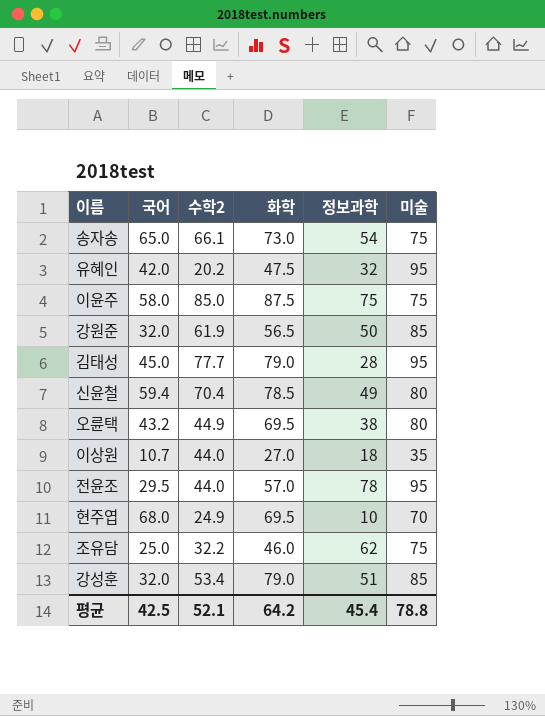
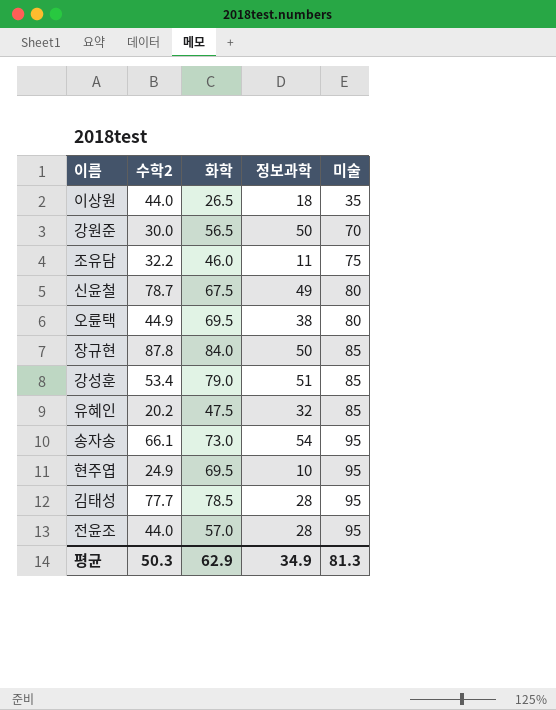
row order: none -> 미술 ascending
column 국어 | position: 2 -> none
row 이윤주: 58.0 | 85.0 | 87.5 | 75 | 75 -> none
이상원 | 화학: 27.0 -> 26.5
강원준 | 수학2: 61.9 -> 30.0
강원준 | 미술: 85 -> 70
조유담 | 정보과학: 62 -> 11
신윤철 | 수학2: 70.4 -> 78.7
신윤철 | 화학: 78.5 -> 67.5
row 장규현: none -> 87.8 | 84.0 | 50 | 85
유혜인 | 미술: 95 -> 85
송자송 | 미술: 75 -> 95
현주엽 | 미술: 70 -> 95
김태성 | 화학: 79.0 -> 78.5
전윤조 | 정보과학: 78 -> 28
평균 | 수학2: 52.1 -> 50.3
평균 | 화학: 64.2 -> 62.9
평균 | 정보과학: 45.4 -> 34.9
평균 | 미술: 78.8 -> 81.3

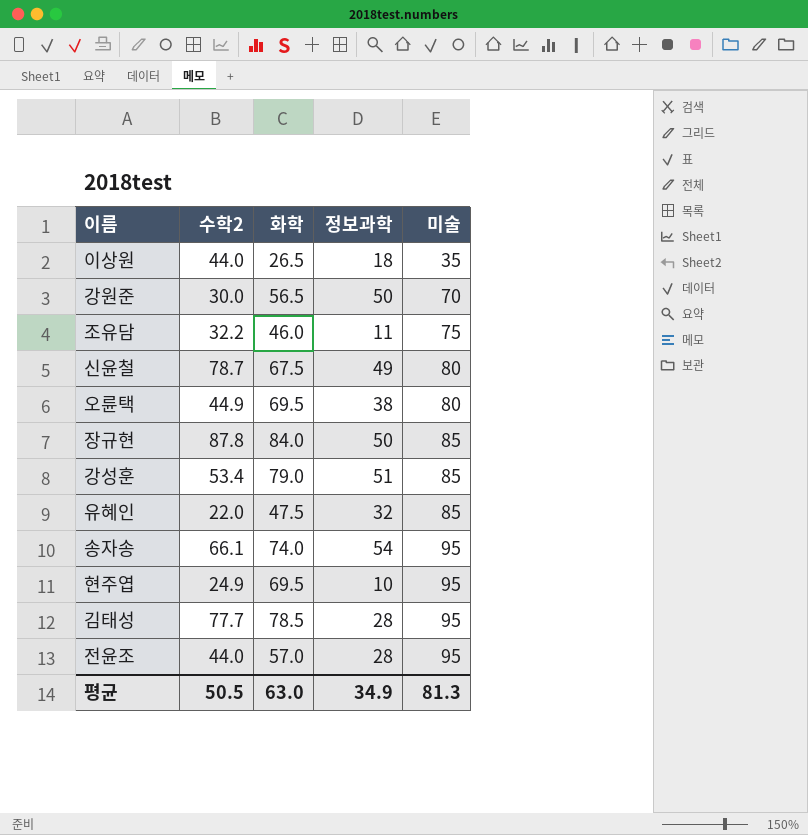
유혜인 | 수학2: 20.2 -> 22.0
송자송 | 화학: 73.0 -> 74.0
평균 | 수학2: 50.3 -> 50.5
평균 | 화학: 62.9 -> 63.0

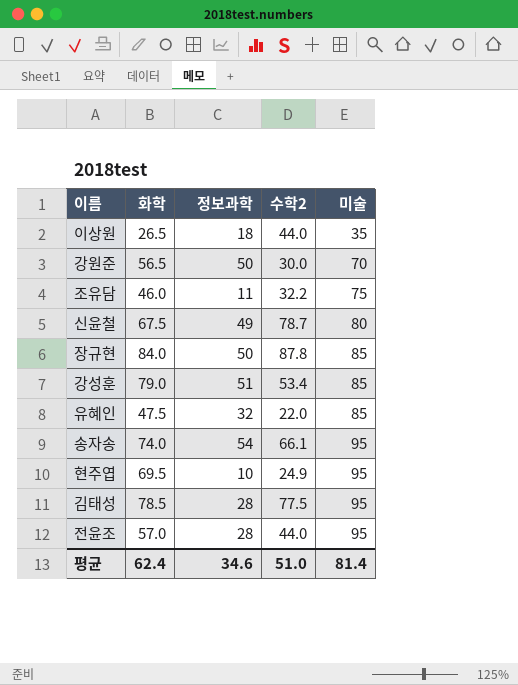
column 수학2 | position: 2 -> 4
row 오륜택: 44.9 | 69.5 | 38 | 80 -> none
김태성 | 수학2: 77.7 -> 77.5
평균 | 화학: 63.0 -> 62.4
평균 | 정보과학: 34.9 -> 34.6
평균 | 수학2: 50.5 -> 51.0
평균 | 미술: 81.3 -> 81.4

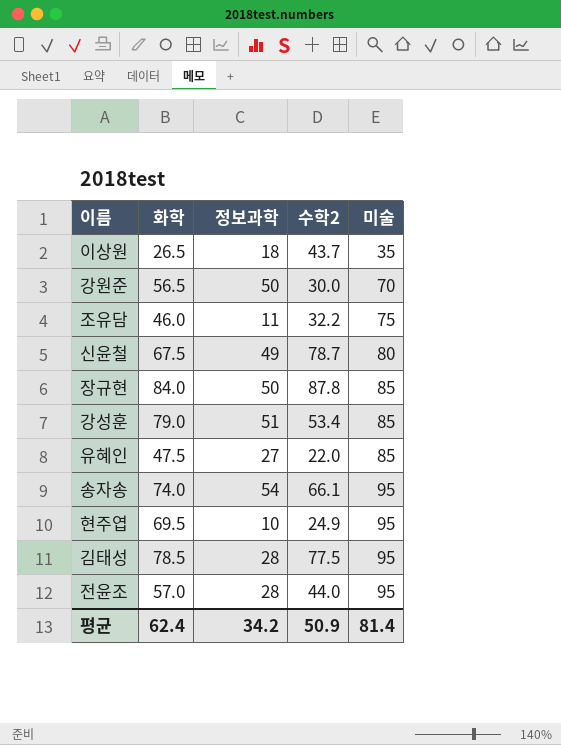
이상원 | 수학2: 44.0 -> 43.7
유혜인 | 정보과학: 32 -> 27
평균 | 정보과학: 34.6 -> 34.2
평균 | 수학2: 51.0 -> 50.9

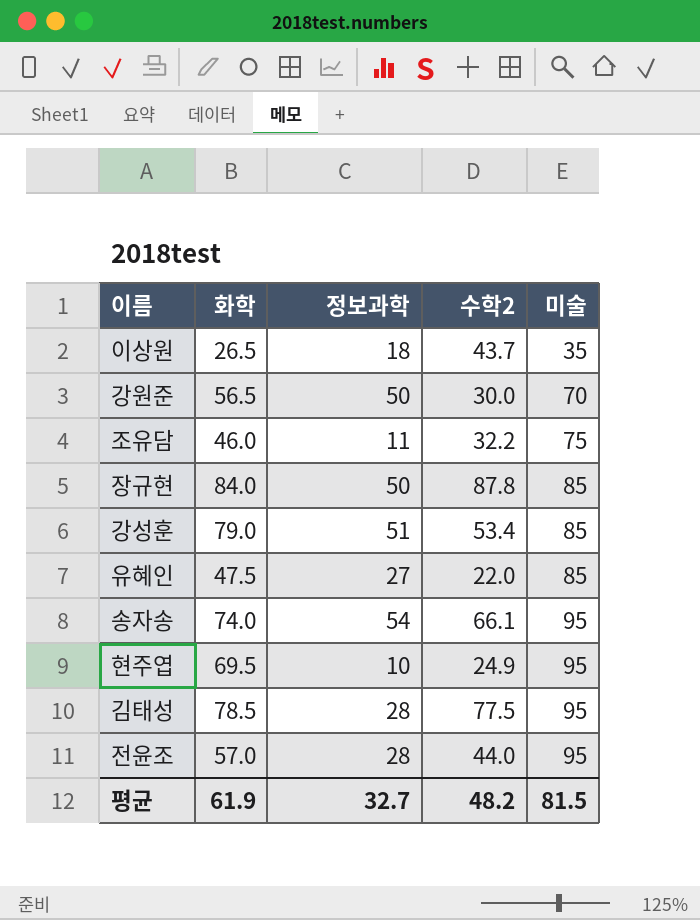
row 신윤철: 67.5 | 49 | 78.7 | 80 -> none
평균 | 화학: 62.4 -> 61.9
평균 | 정보과학: 34.2 -> 32.7
평균 | 수학2: 50.9 -> 48.2
평균 | 미술: 81.4 -> 81.5

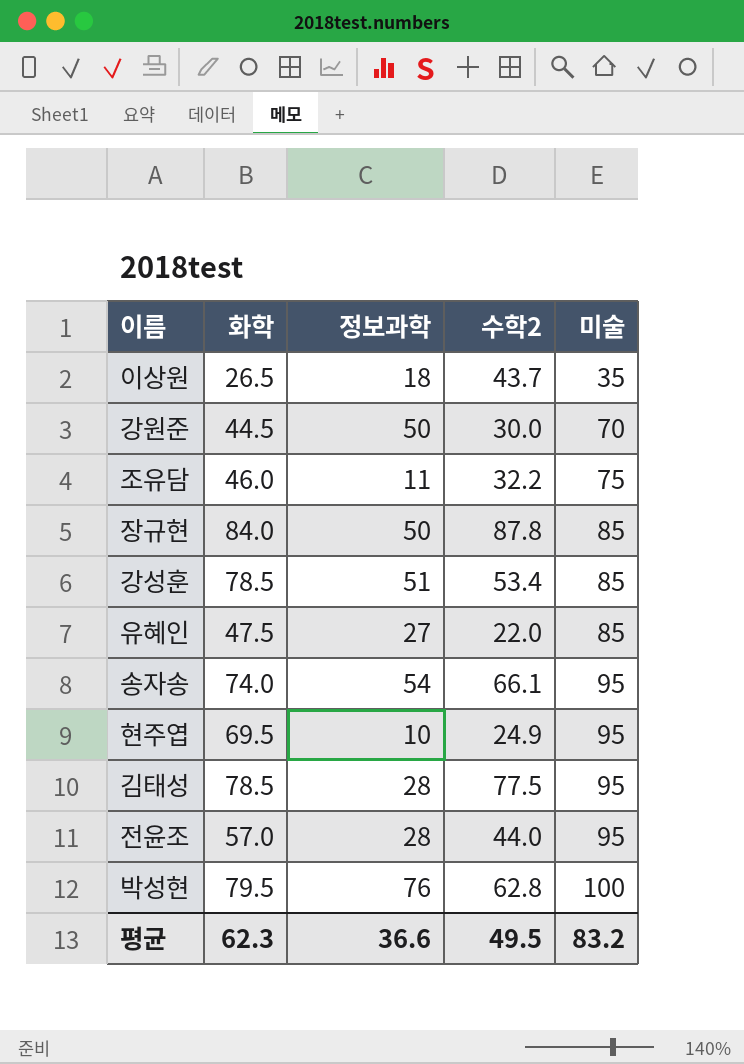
강원준 | 화학: 56.5 -> 44.5
강성훈 | 화학: 79.0 -> 78.5
row 박성현: none -> 79.5 | 76 | 62.8 | 100
평균 | 화학: 61.9 -> 62.3
평균 | 정보과학: 32.7 -> 36.6
평균 | 수학2: 48.2 -> 49.5
평균 | 미술: 81.5 -> 83.2

